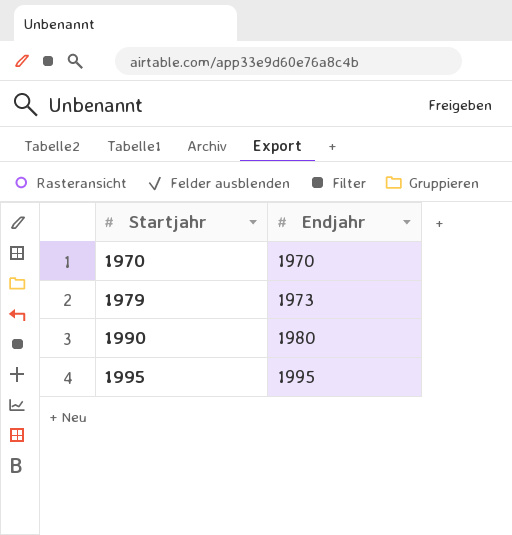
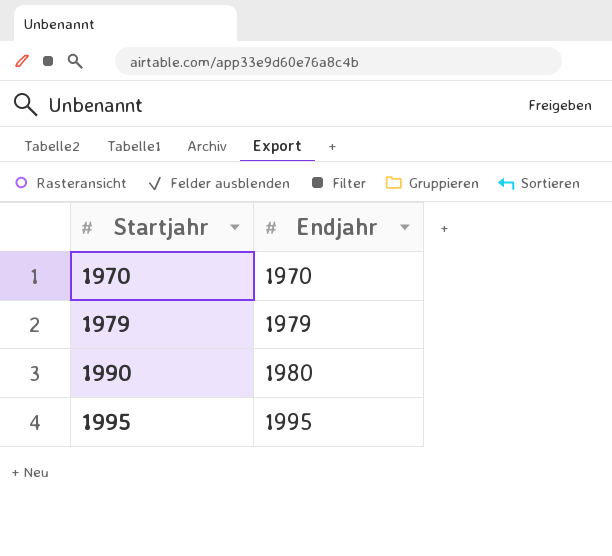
1979 | Endjahr: 1973 -> 1979

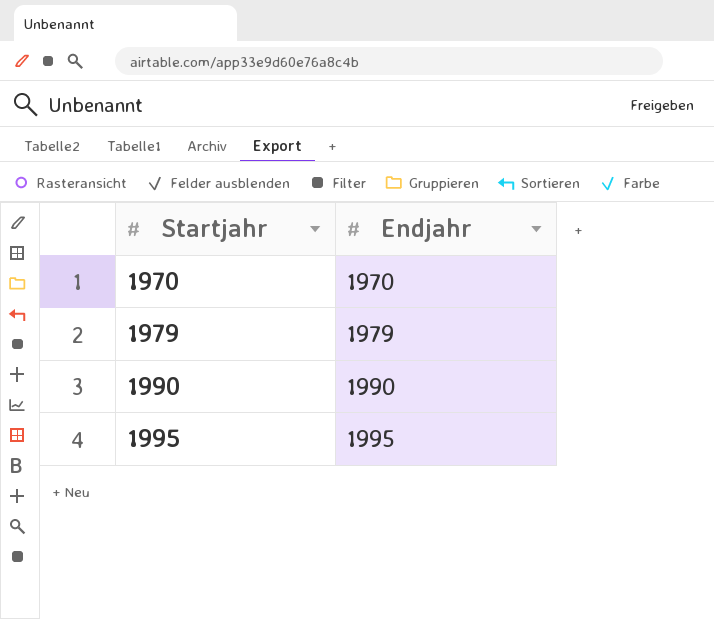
1990 | Endjahr: 1980 -> 1990

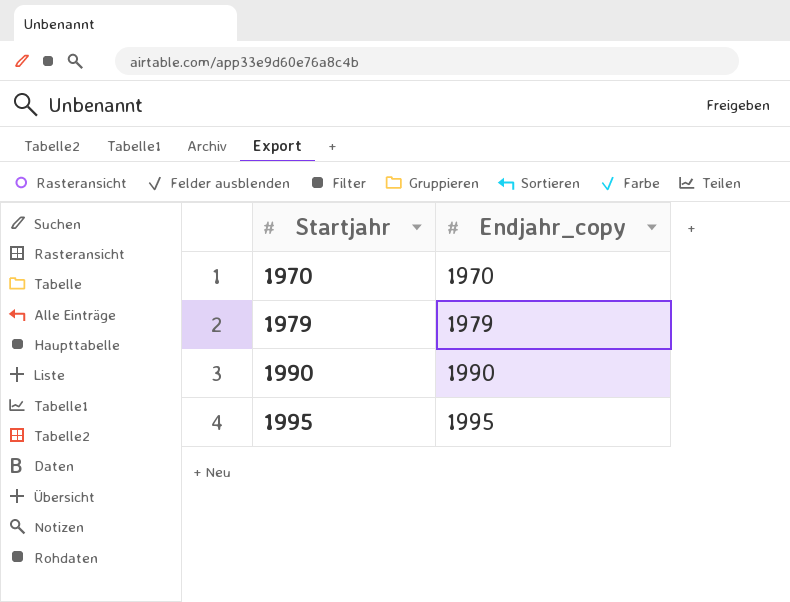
column name: Endjahr -> Endjahr_copy

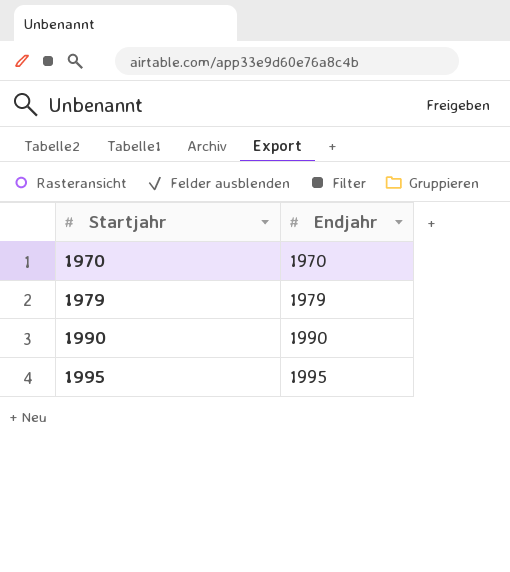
column name: Endjahr_copy -> Endjahr

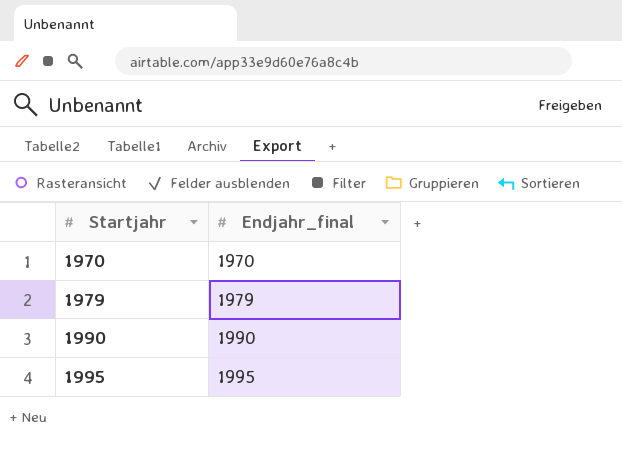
column name: Endjahr -> Endjahr_final

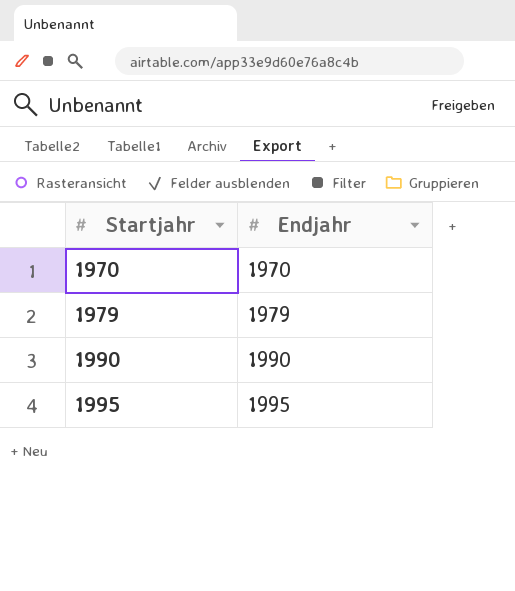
column name: Endjahr_final -> Endjahr

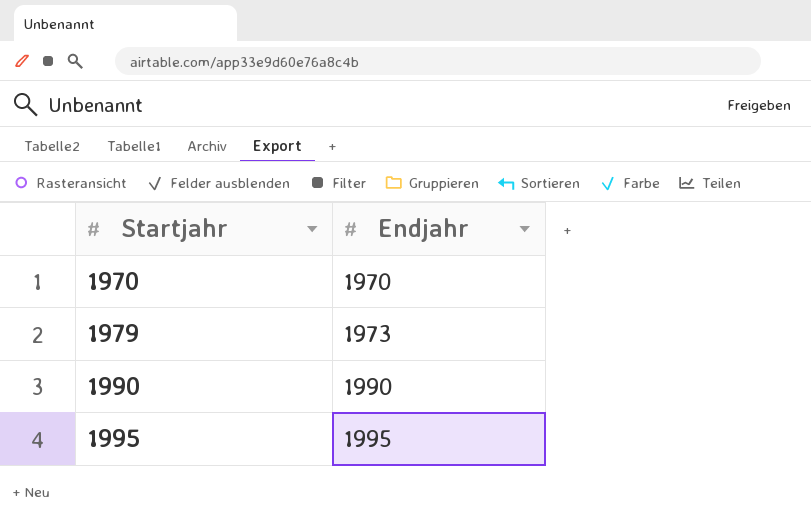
1979 | Endjahr: 1979 -> 1973

